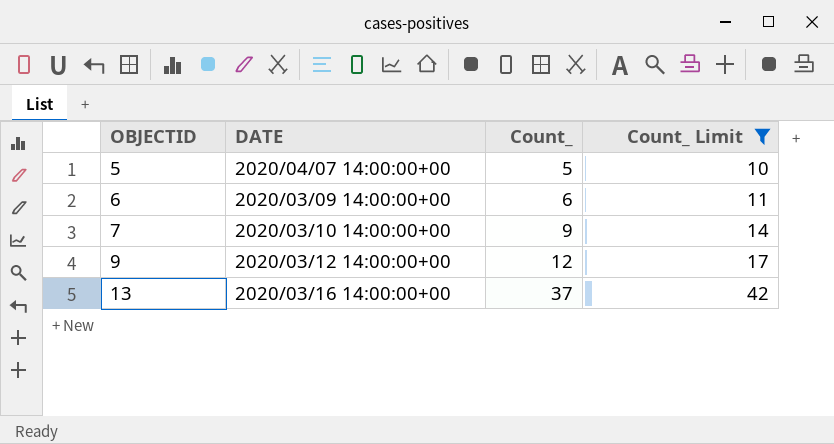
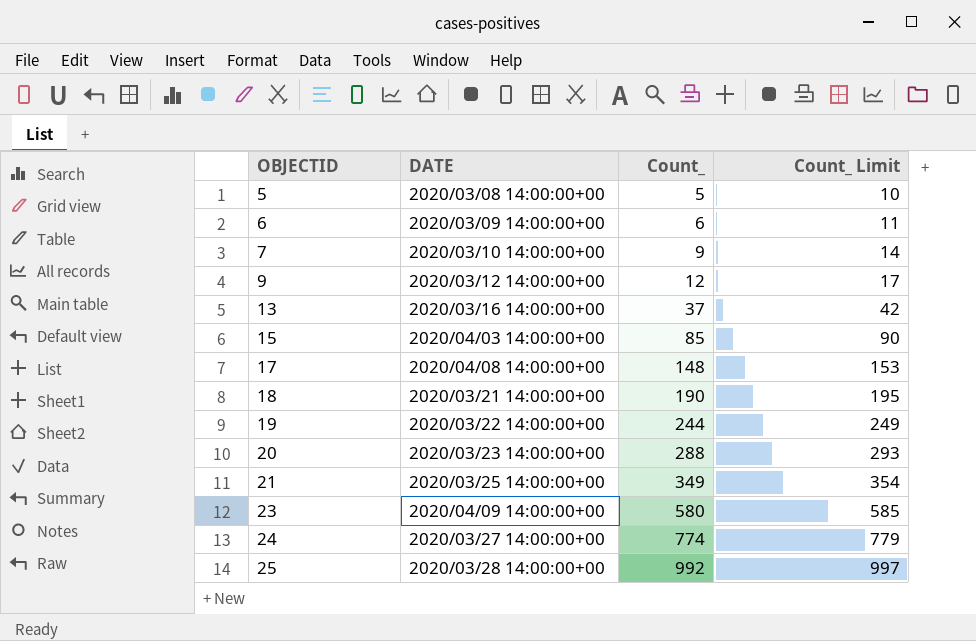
filter: Count_ Limit <= 42 -> none
5 | DATE: 2020/04/07 14:00:00+00 -> 2020/03/08 14:00:00+00

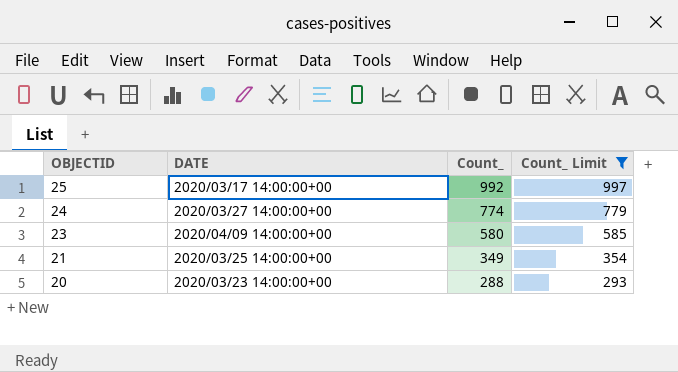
filter: none -> Count_ Limit >= 293
row order: OBJECTID ascending -> OBJECTID descending
25 | DATE: 2020/03/28 14:00:00+00 -> 2020/03/17 14:00:00+00

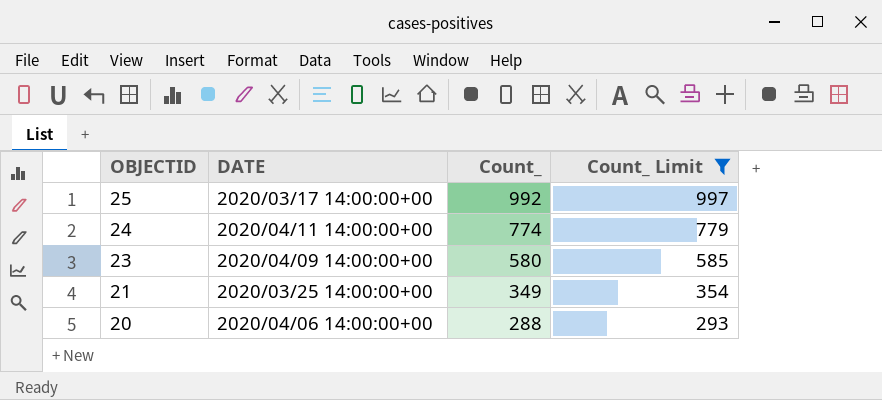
24 | DATE: 2020/03/27 14:00:00+00 -> 2020/04/11 14:00:00+00
20 | DATE: 2020/03/23 14:00:00+00 -> 2020/04/06 14:00:00+00

